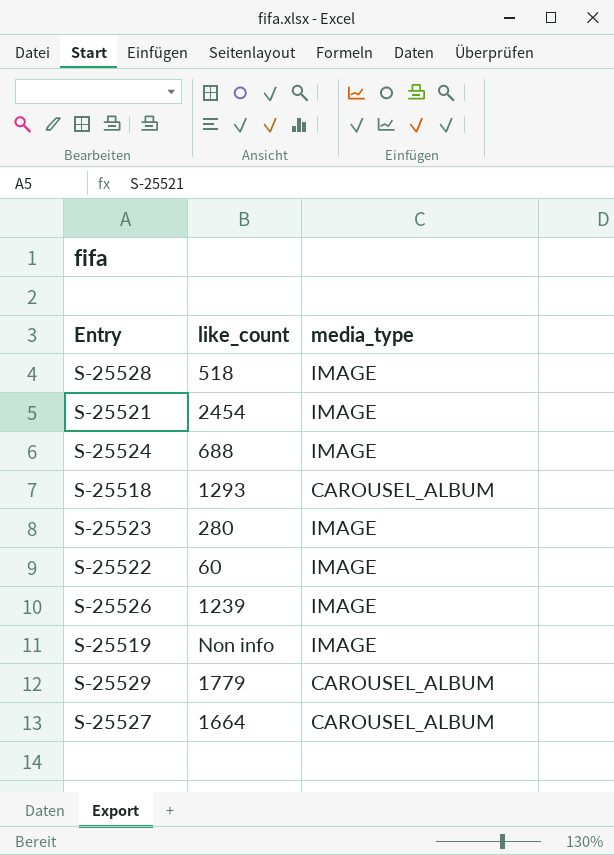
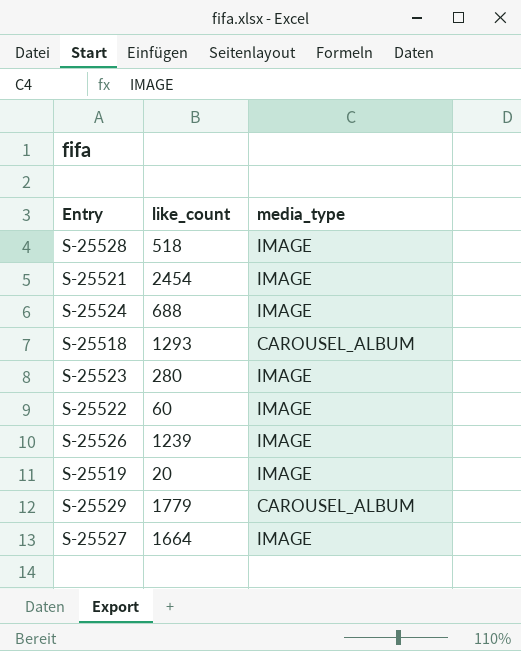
S-25519 | like_count: Non info -> 20
S-25527 | media_type: CAROUSEL_ALBUM -> IMAGE

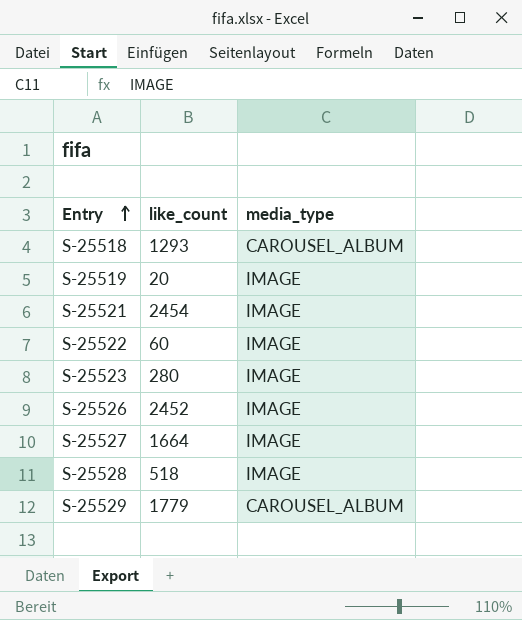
row order: none -> Entry ascending
row S-25524: 688 | IMAGE -> none
S-25526 | like_count: 1239 -> 2452

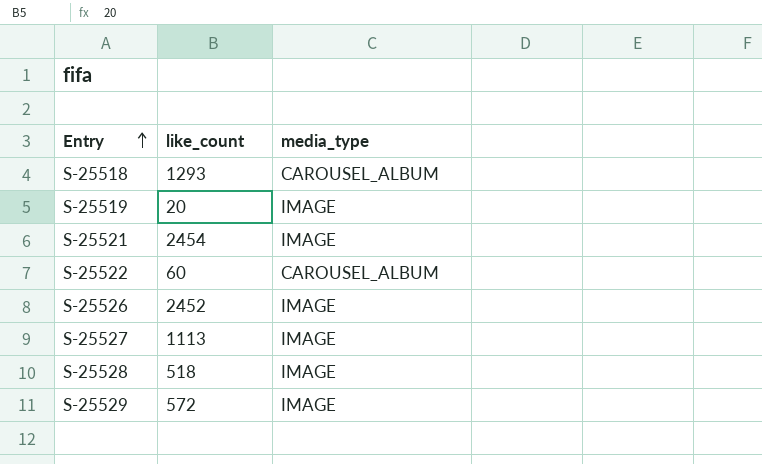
row S-25523: 280 | IMAGE -> none
S-25522 | media_type: IMAGE -> CAROUSEL_ALBUM
S-25527 | like_count: 1664 -> 1113
S-25529 | like_count: 1779 -> 572
S-25529 | media_type: CAROUSEL_ALBUM -> IMAGE

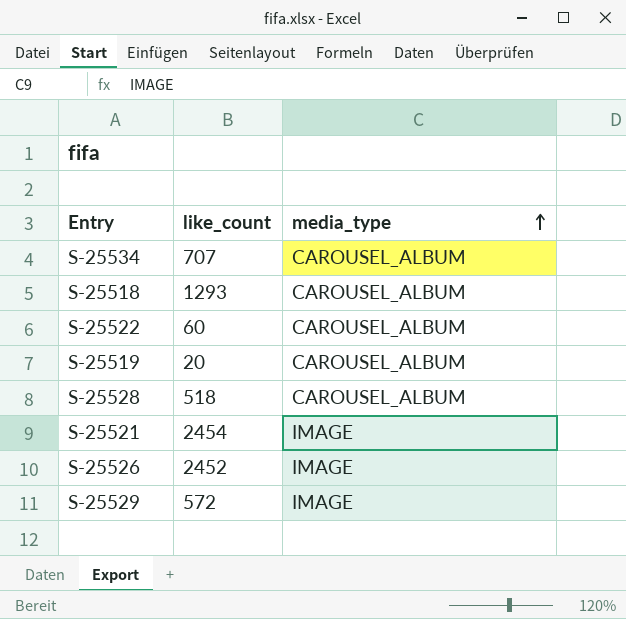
row order: Entry ascending -> media_type ascending
row S-25527: 1113 | IMAGE -> none
row S-25534: none -> 707 | CAROUSEL_ALBUM
S-25519 | media_type: IMAGE -> CAROUSEL_ALBUM
S-25528 | media_type: IMAGE -> CAROUSEL_ALBUM

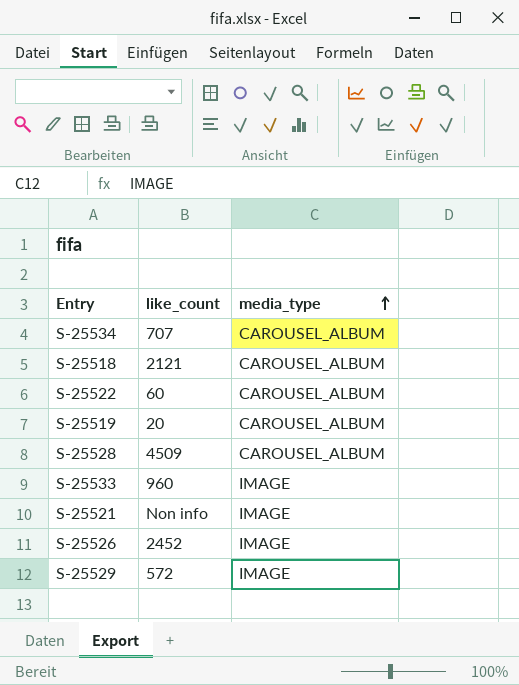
S-25518 | like_count: 1293 -> 2121
S-25528 | like_count: 518 -> 4509
row S-25533: none -> 960 | IMAGE
S-25521 | like_count: 2454 -> Non info

